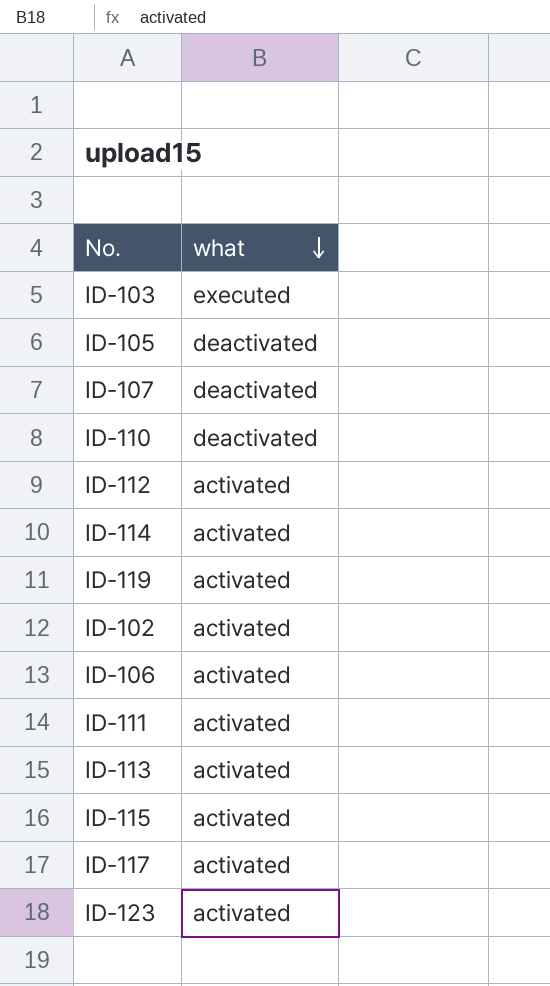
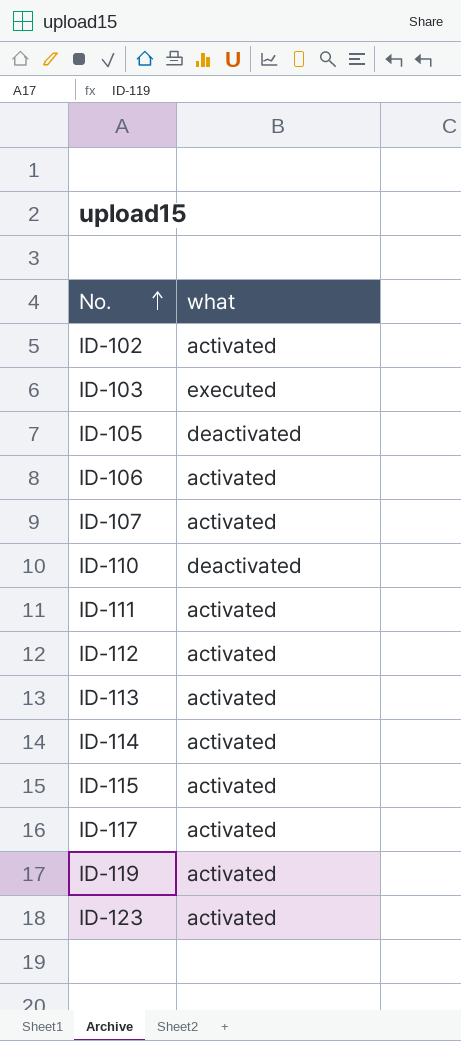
row order: what descending -> No. ascending
ID-107 | what: deactivated -> activated

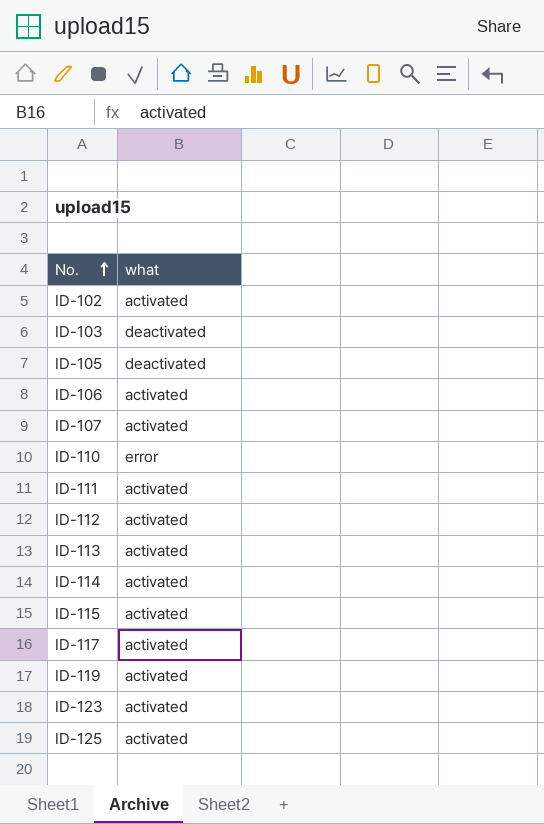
ID-103 | what: executed -> deactivated
ID-110 | what: deactivated -> error
row ID-125: none -> activated

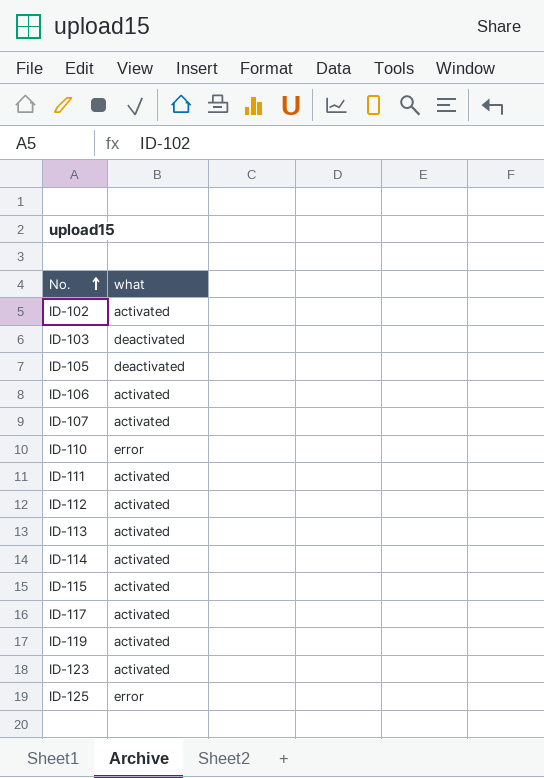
ID-125 | what: activated -> error

